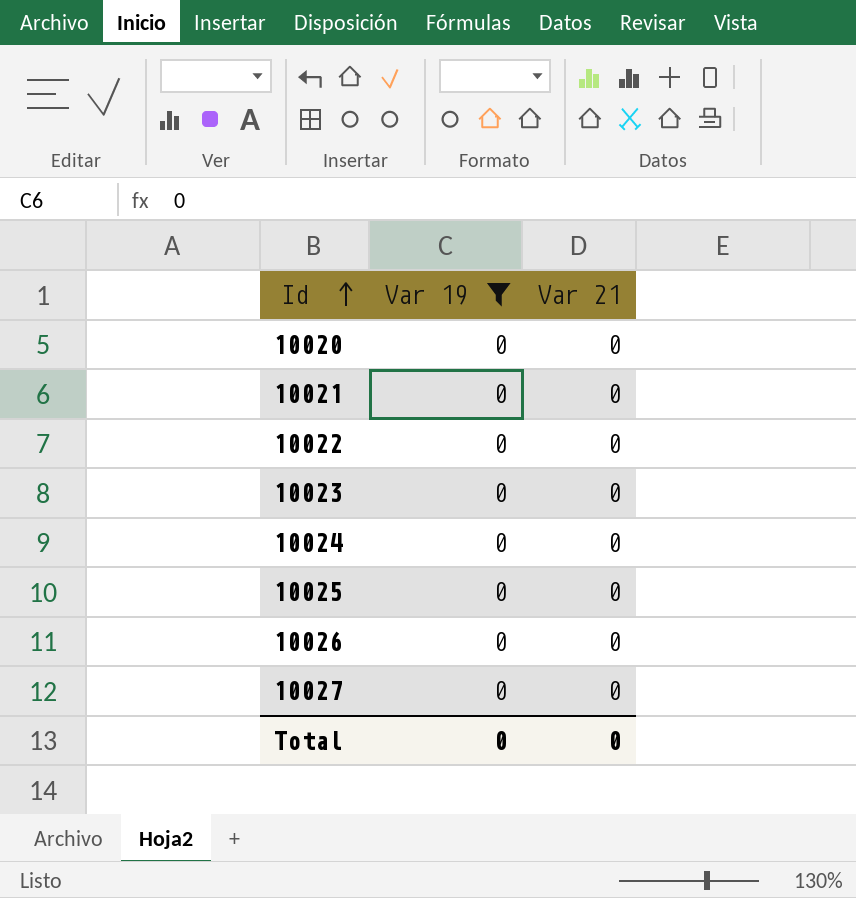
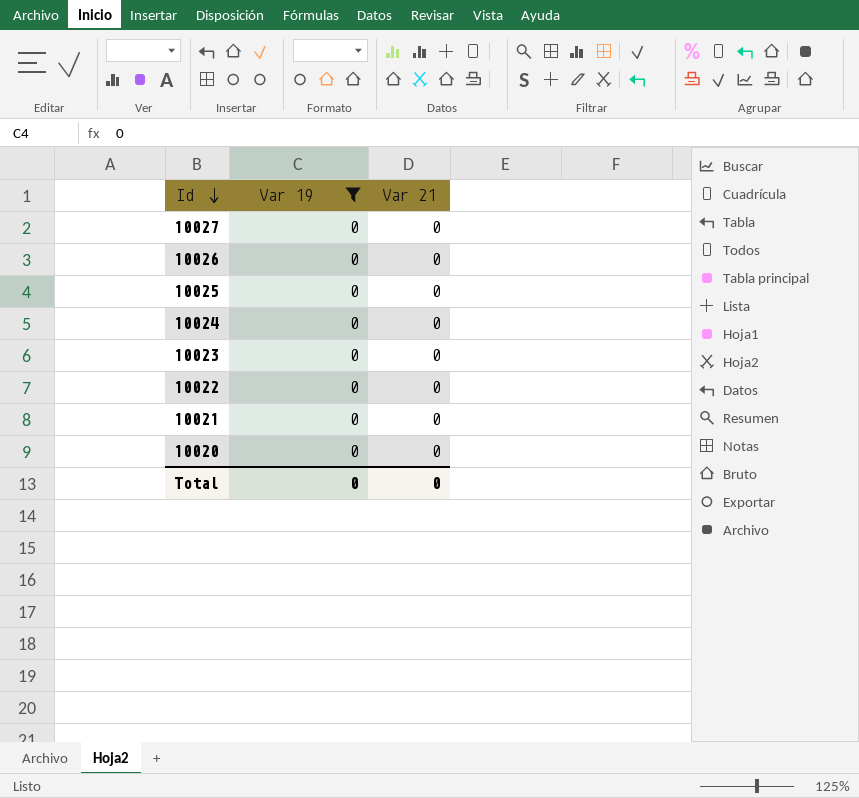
row order: Id ascending -> Id descending

